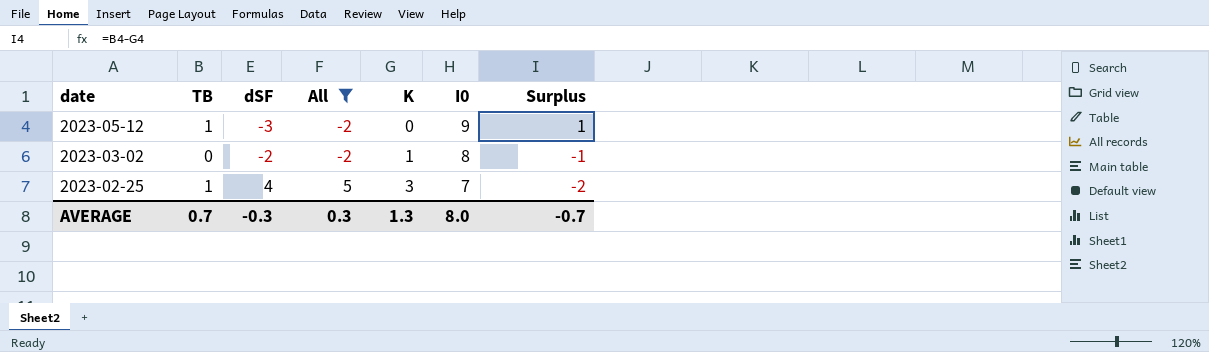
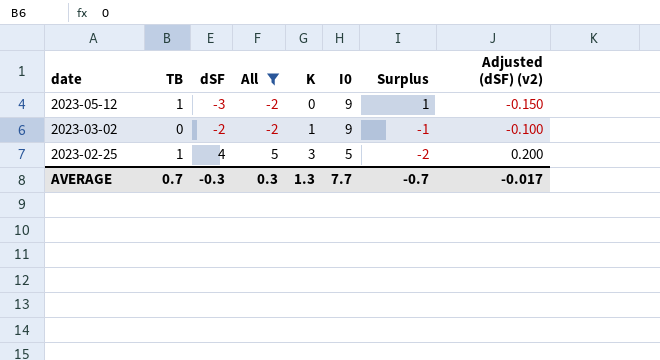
column Adjusted (dSF) (v2) | formula: none -> [dSF] * 0.05
2023-03-02 | I0: 8 -> 9
2023-02-25 | I0: 7 -> 5
AVERAGE | I0: 8.0 -> 7.7

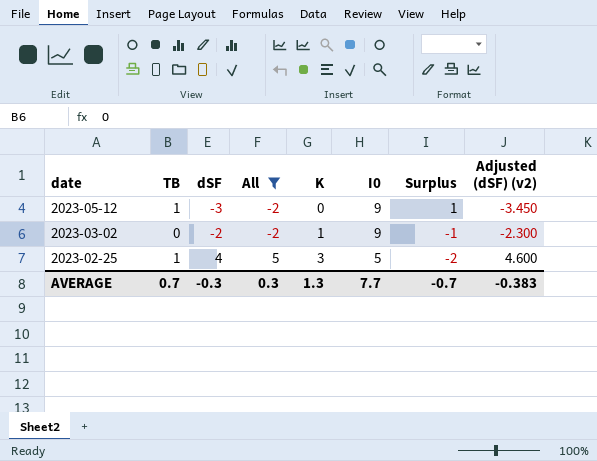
column Adjusted (dSF) (v2) | formula: [dSF] * 0.05 -> [dSF] * 1.15
AVERAGE | Adjusted (dSF) (v2): -0.017 -> -0.383

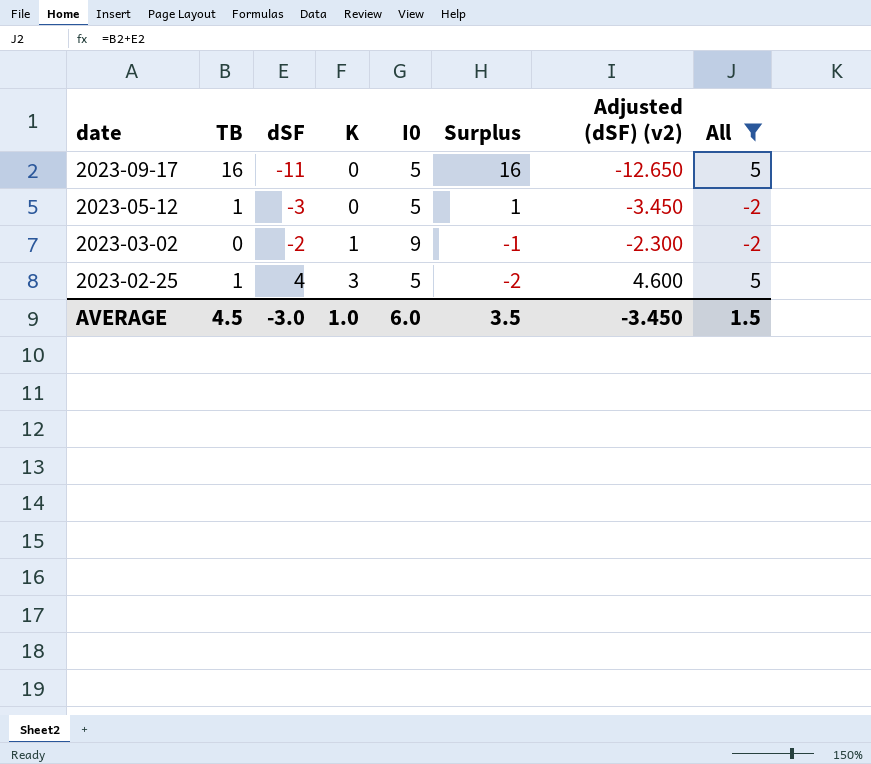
column All | position: 4 -> 8
row 2023-09-17: none -> 16 | -11 | 0 | 5 | 16 | -12.650 | 5
2023-05-12 | I0: 9 -> 5
AVERAGE | TB: 0.7 -> 4.5
AVERAGE | dSF: -0.3 -> -3.0
AVERAGE | K: 1.3 -> 1.0
AVERAGE | I0: 7.7 -> 6.0
AVERAGE | Surplus: -0.7 -> 3.5
AVERAGE | Adjusted (dSF) (v2): -0.383 -> -3.450
AVERAGE | All: 0.3 -> 1.5

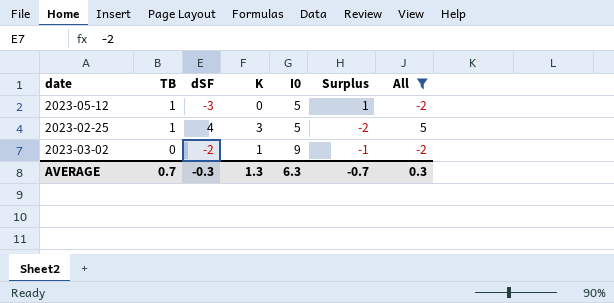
row order: date descending -> TB descending
column Adjusted (dSF) (v2) | formula: [dSF] * 1.15 -> none
row 2023-09-17: 16 | -11 | 0 | 5 | 16 | -12.650 | 5 -> none
AVERAGE | TB: 4.5 -> 0.7
AVERAGE | dSF: -3.0 -> -0.3
AVERAGE | K: 1.0 -> 1.3
AVERAGE | I0: 6.0 -> 6.3
AVERAGE | Surplus: 3.5 -> -0.7
AVERAGE | All: 1.5 -> 0.3

